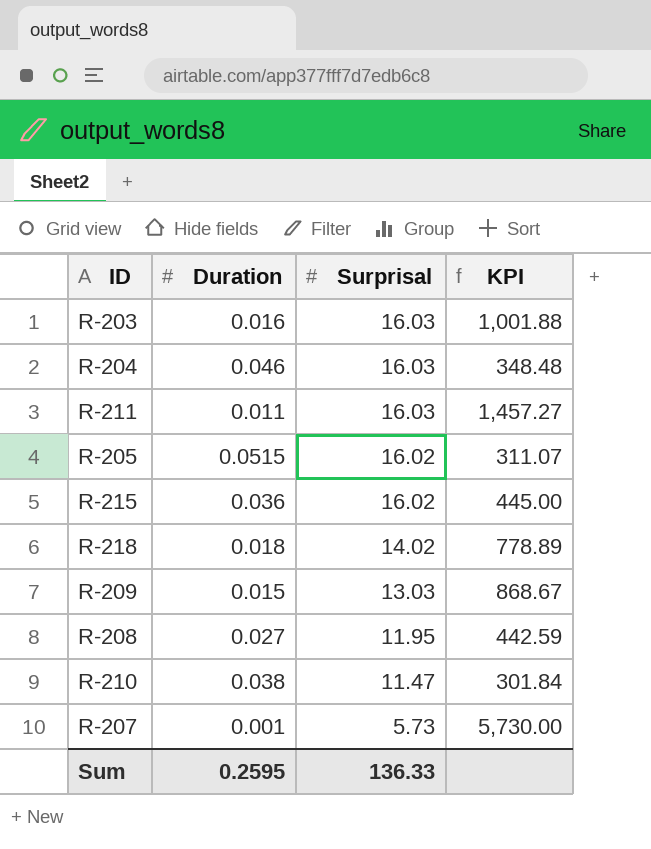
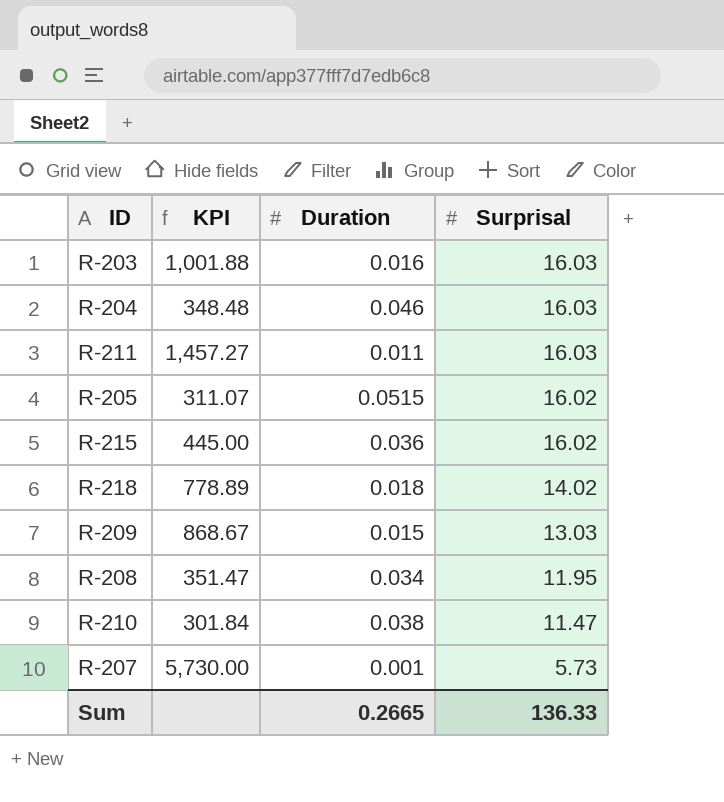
column KPI | position: 4 -> 2
R-208 | KPI: 442.59 -> 351.47
R-208 | Duration: 0.027 -> 0.034
Sum | Duration: 0.2595 -> 0.2665

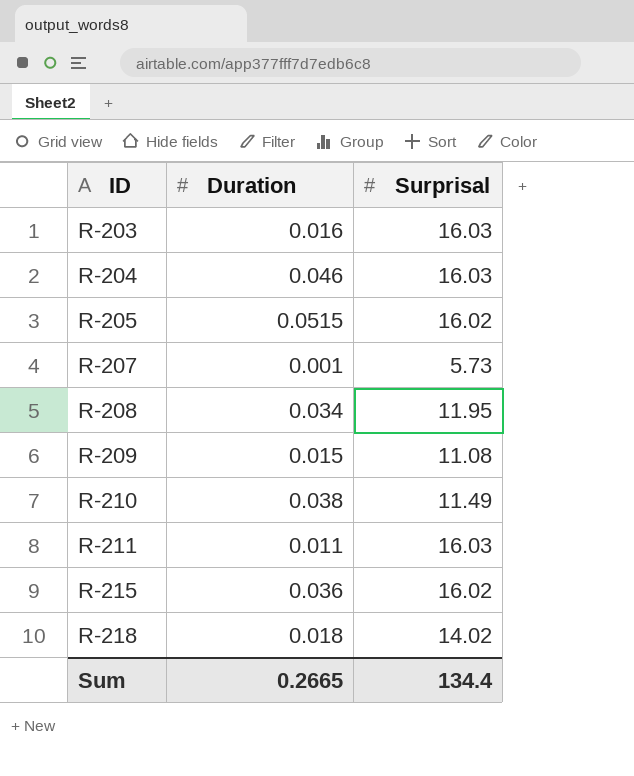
row order: Surprisal descending -> ID ascending
column KPI | formula: [Surprisal] / [Duration] -> none
R-209 | Surprisal: 13.03 -> 11.08
R-210 | Surprisal: 11.47 -> 11.49
Sum | Surprisal: 136.33 -> 134.4

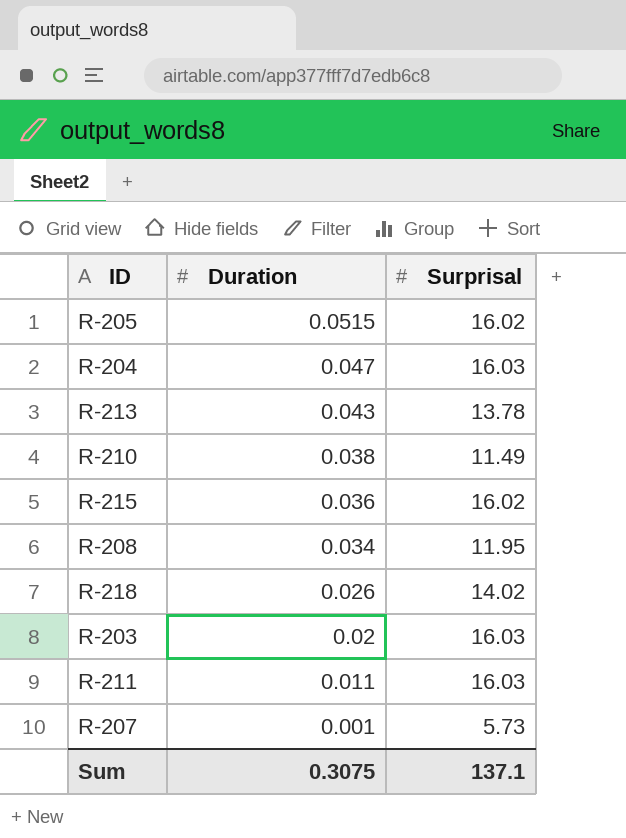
row order: ID ascending -> Duration descending
row R-209: 0.015 | 11.08 -> none
R-204 | Duration: 0.046 -> 0.047
row R-213: none -> 0.043 | 13.78
R-218 | Duration: 0.018 -> 0.026
R-203 | Duration: 0.016 -> 0.02
Sum | Duration: 0.2665 -> 0.3075
Sum | Surprisal: 134.4 -> 137.1

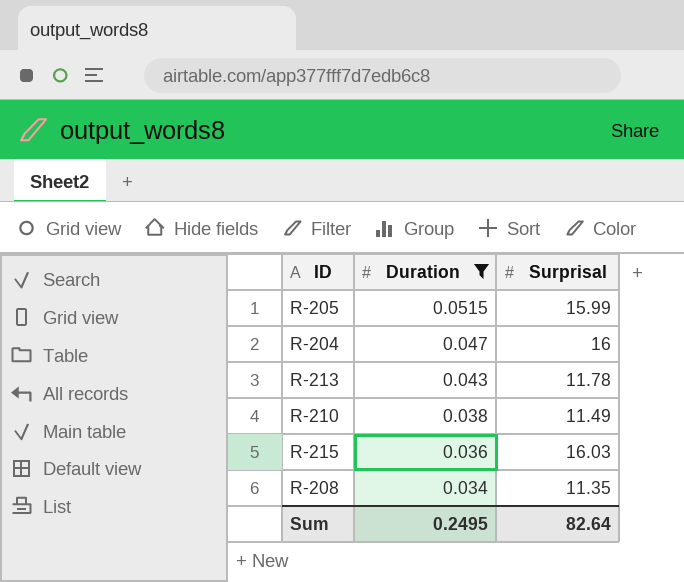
filter: none -> Duration >= 0.034
R-205 | Surprisal: 16.02 -> 15.99
R-204 | Surprisal: 16.03 -> 16
R-213 | Surprisal: 13.78 -> 11.78
R-215 | Surprisal: 16.02 -> 16.03
R-208 | Surprisal: 11.95 -> 11.35
Sum | Duration: 0.3075 -> 0.2495
Sum | Surprisal: 137.1 -> 82.64

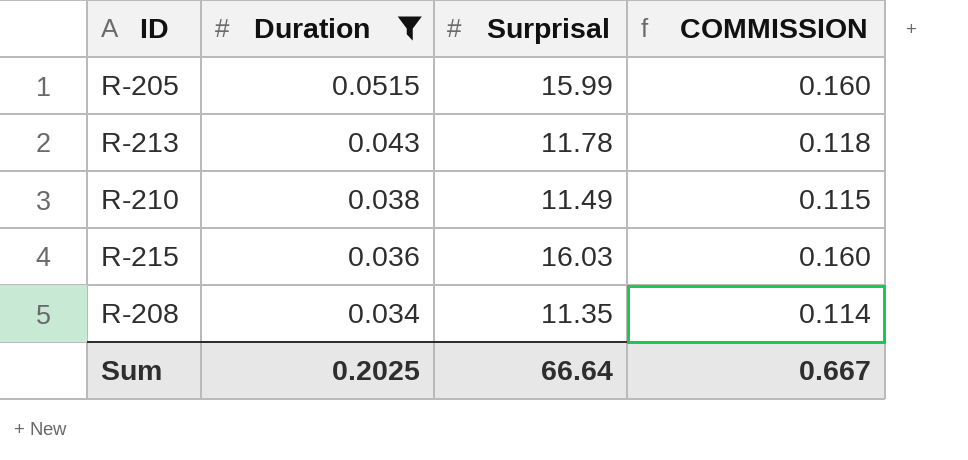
column COMMISSION | formula: none -> [Surprisal] * 0.01
row R-204: 0.047 | 16 -> none
Sum | Duration: 0.2495 -> 0.2025
Sum | Surprisal: 82.64 -> 66.64

